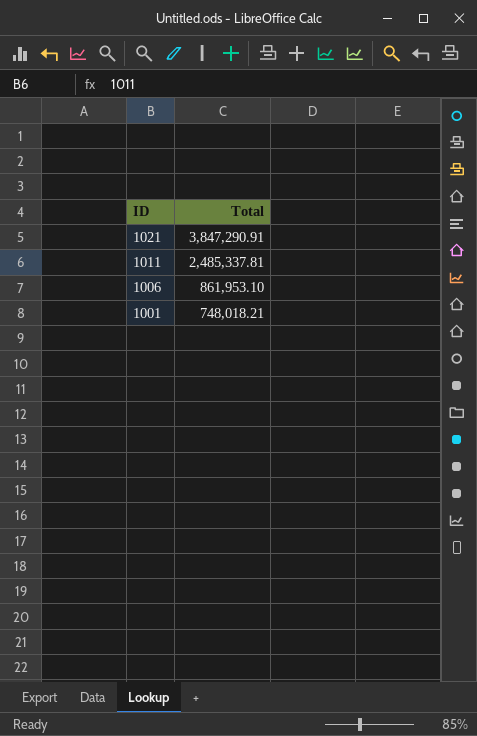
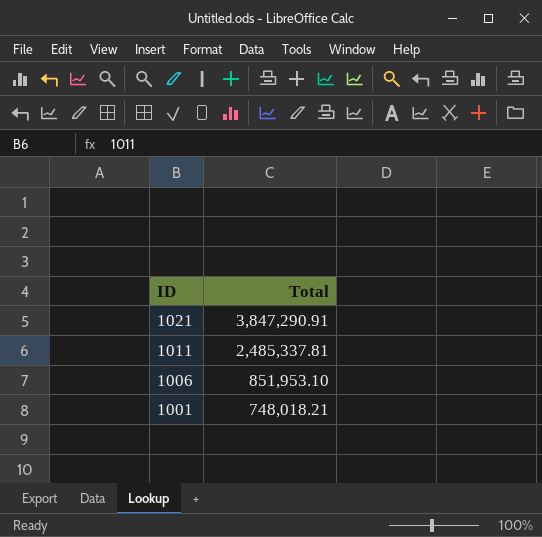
1006 | Total: 861,953.10 -> 851,953.10

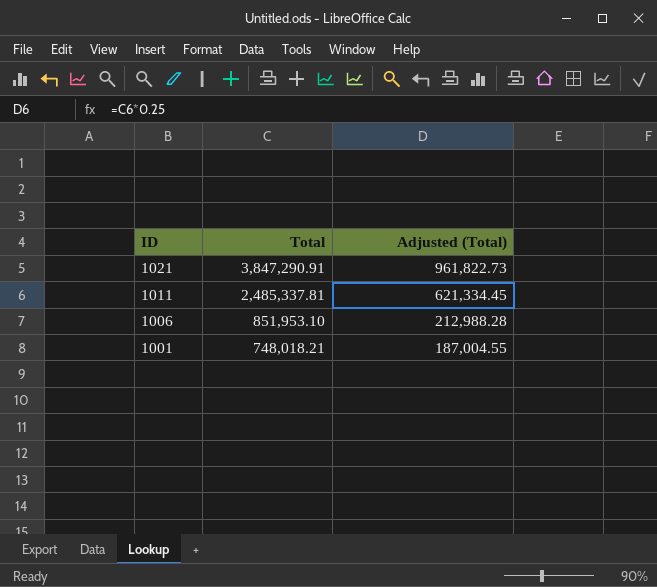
column Adjusted (Total) | formula: none -> [Total] * 0.25

